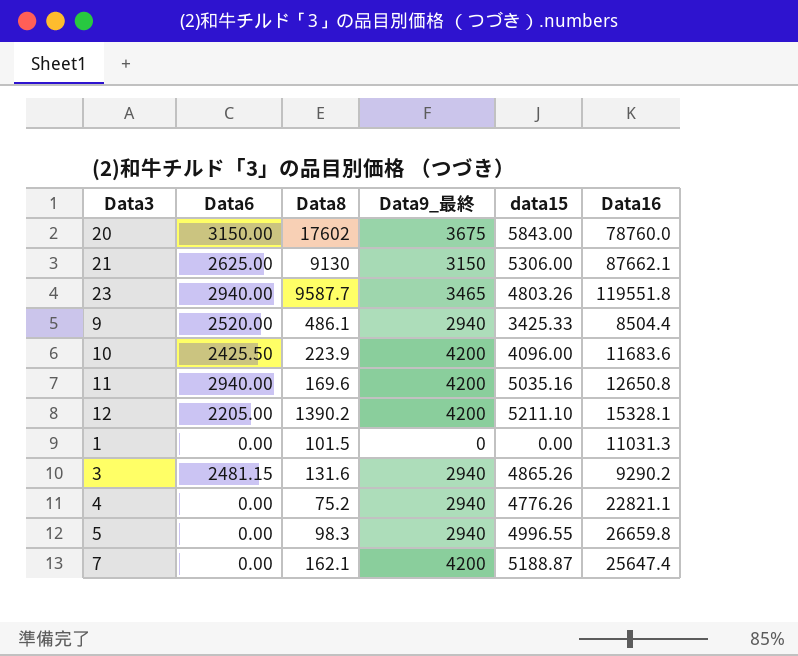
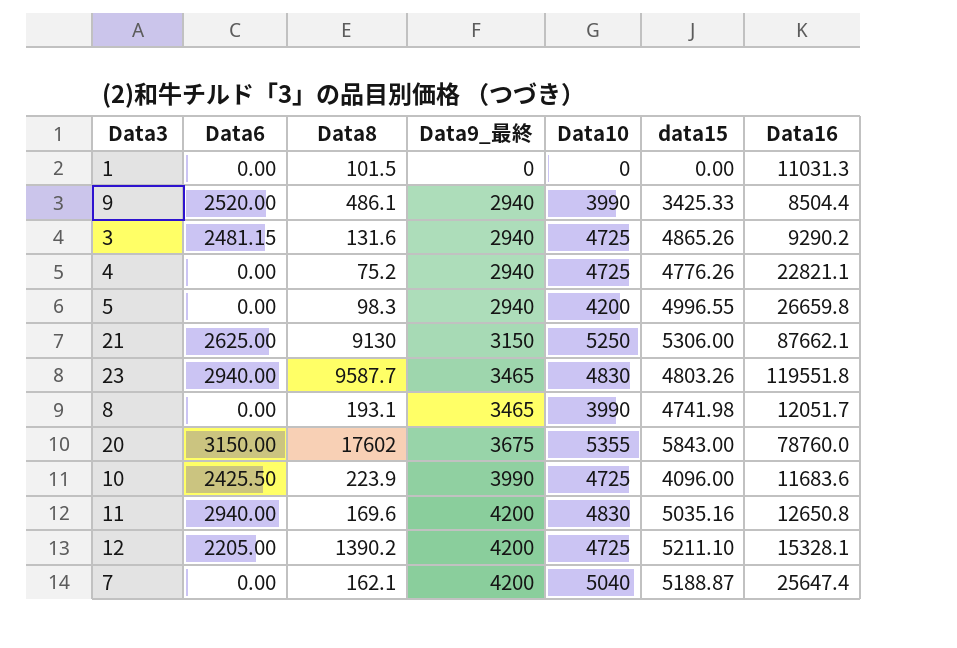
row order: none -> Data9_最終 ascending
column Data10 | position: none -> 5
row 8: none -> 0.00 | 193.1 | 3465 | 3990 | 4741.98 | 12051.7
10 | Data9_最終: 4200 -> 3990

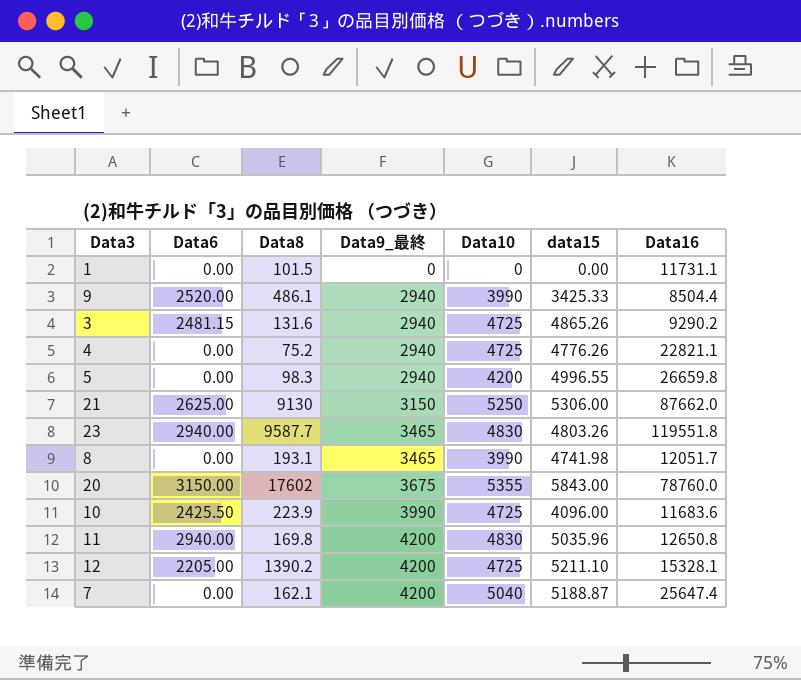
1 | Data16: 11031.3 -> 11731.1
21 | Data16: 87662.1 -> 87662.0
11 | Data8: 169.6 -> 169.8
11 | data15: 5035.16 -> 5035.96

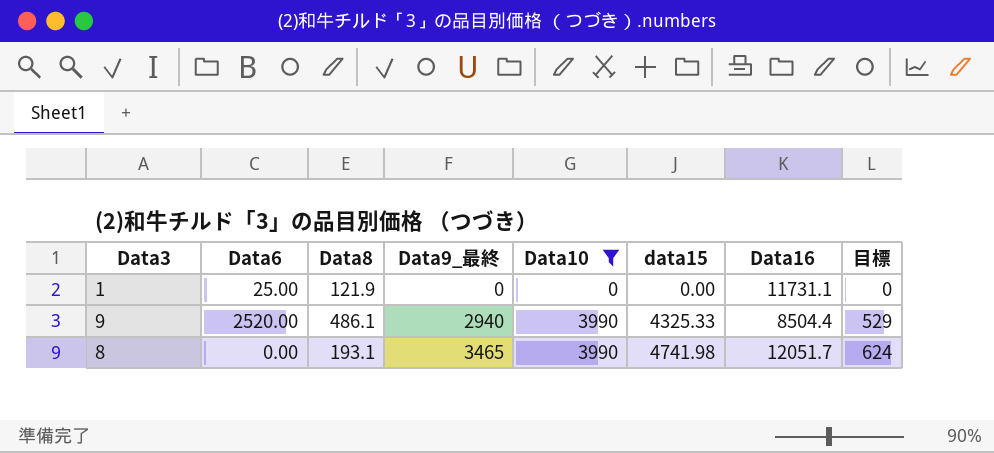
filter: none -> Data10 <= 3990
column 目標 | formula: none -> [Data9_最終] * 0.18
1 | Data6: 0.00 -> 25.00
1 | Data8: 101.5 -> 121.9
9 | data15: 3425.33 -> 4325.33

